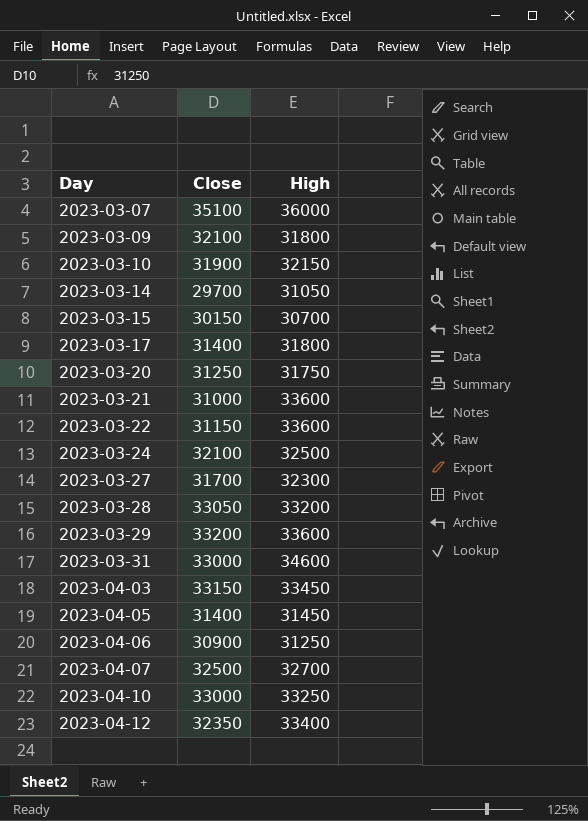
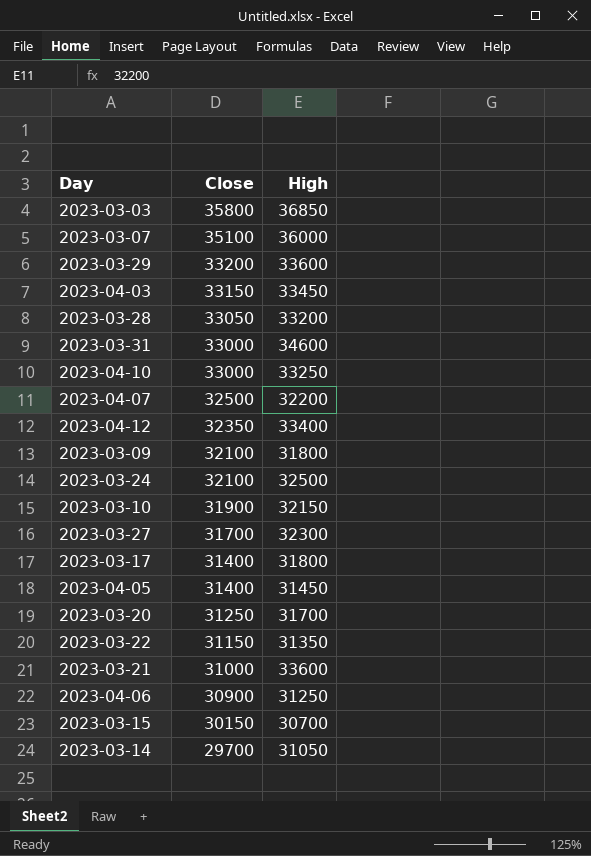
row order: Day ascending -> Close descending
row 2023-03-03: none -> 35800 | 36850
2023-04-07 | High: 32700 -> 32200
2023-03-20 | High: 31750 -> 31700
2023-03-22 | High: 33600 -> 31350

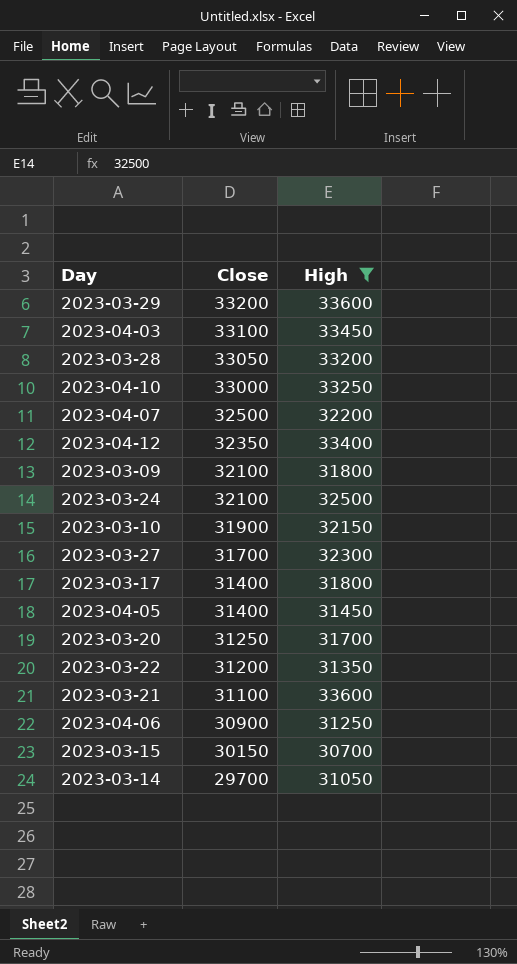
filter: none -> High <= 33600
2023-04-03 | Close: 33150 -> 33100
2023-03-22 | Close: 31150 -> 31200
2023-03-21 | Close: 31000 -> 31100

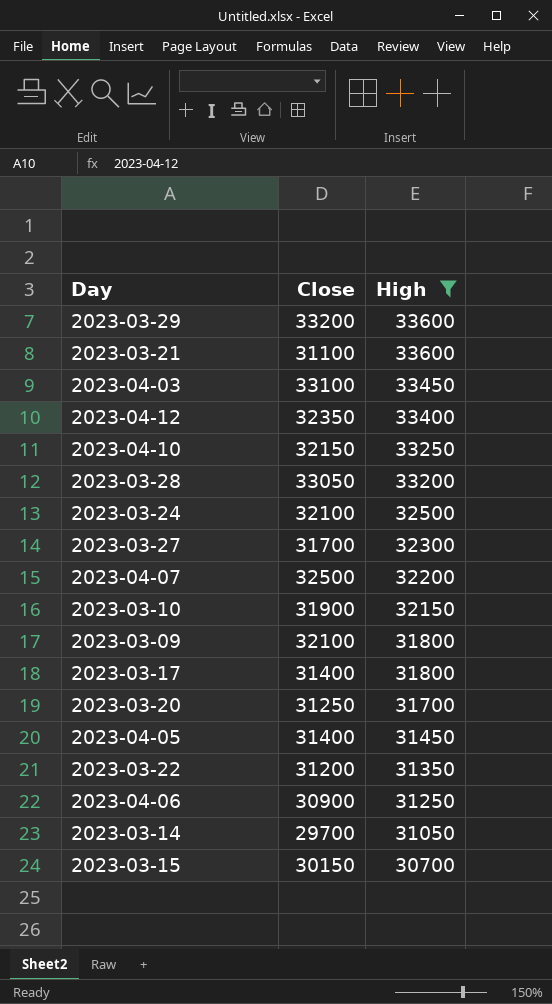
row order: Close descending -> High descending
2023-04-10 | Close: 33000 -> 32150

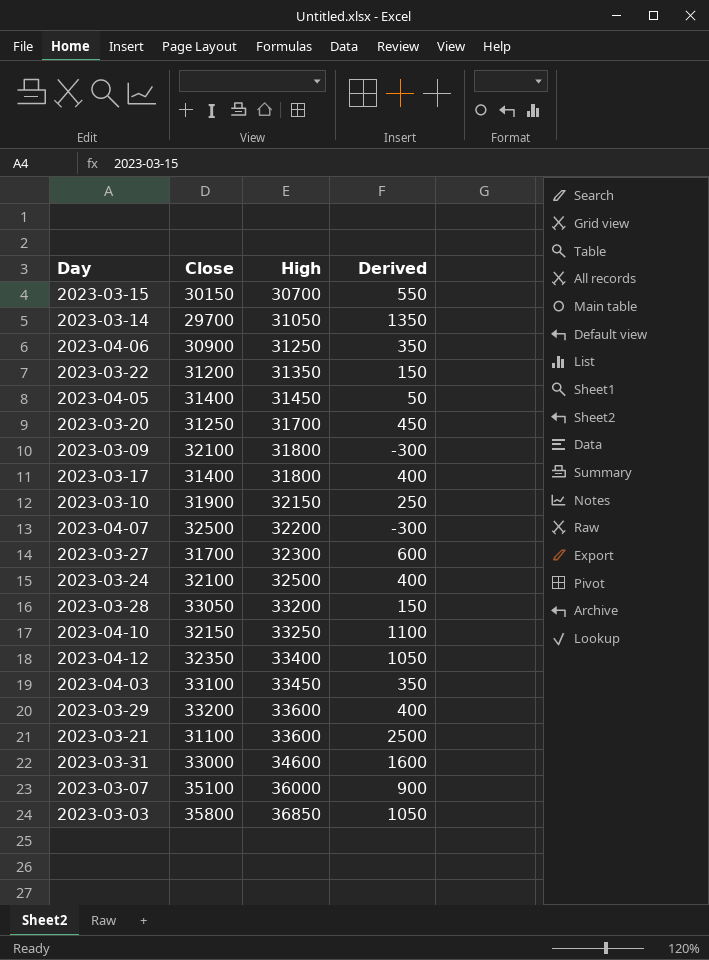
filter: High <= 33600 -> none
row order: High descending -> High ascending
column Derived | formula: none -> [High] - [Close]

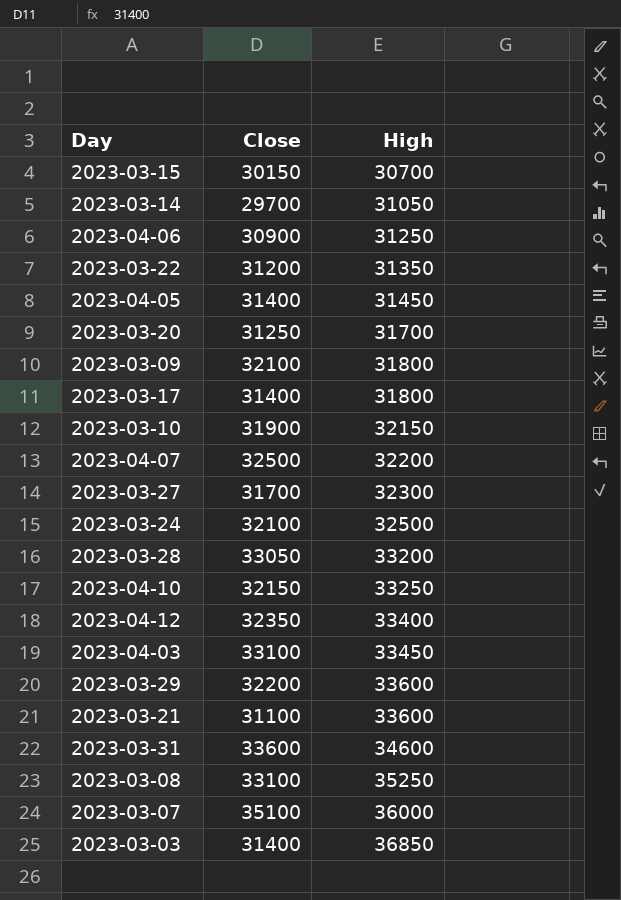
column Derived | formula: [High] - [Close] -> none
2023-03-29 | Close: 33200 -> 32200
2023-03-31 | Close: 33000 -> 33600
row 2023-03-08: none -> 33100 | 35250
2023-03-03 | Close: 35800 -> 31400

